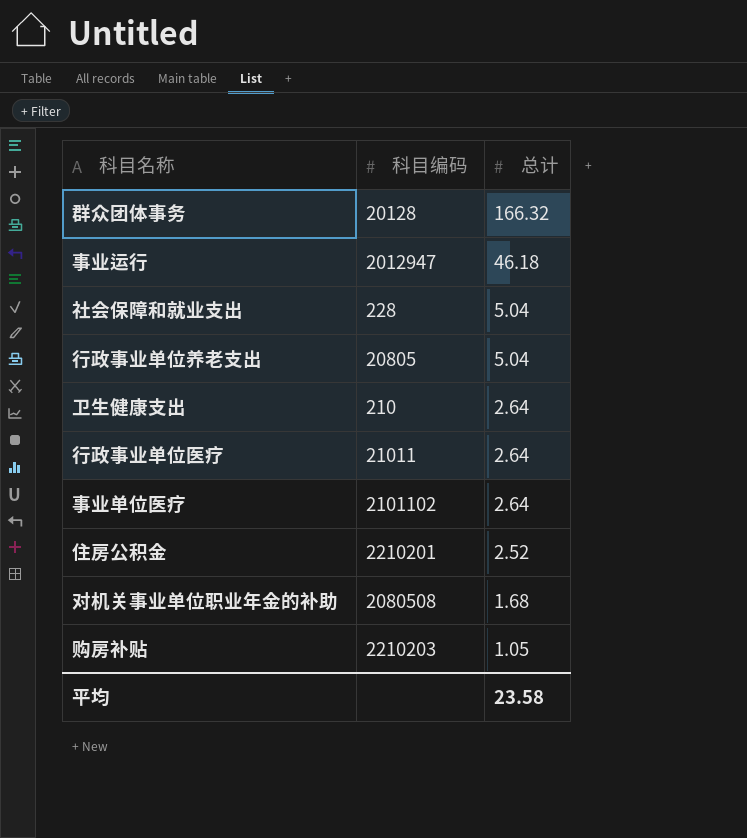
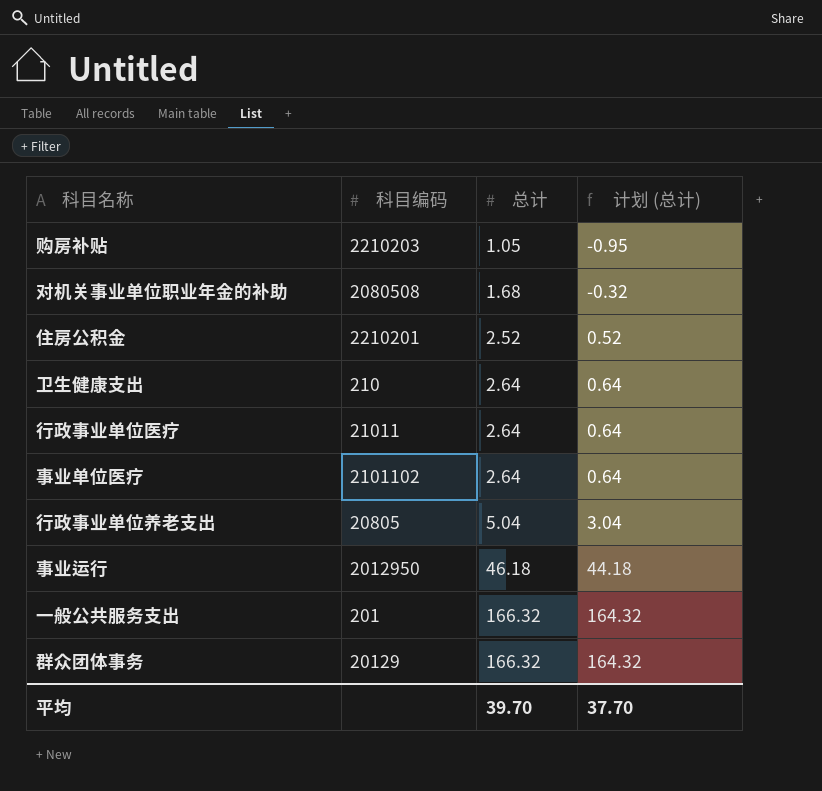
row order: 总计 descending -> 总计 ascending
column 计划 (总计) | formula: none -> [总计] - 2
row 社会保障和就业支出: 228 | 5.04 -> none
事业运行 | 科目编码: 2012947 -> 2012950
row 一般公共服务支出: none -> 201 | 166.32 | 164.32
群众团体事务 | 科目编码: 20128 -> 20129
平均 | 总计: 23.58 -> 39.70

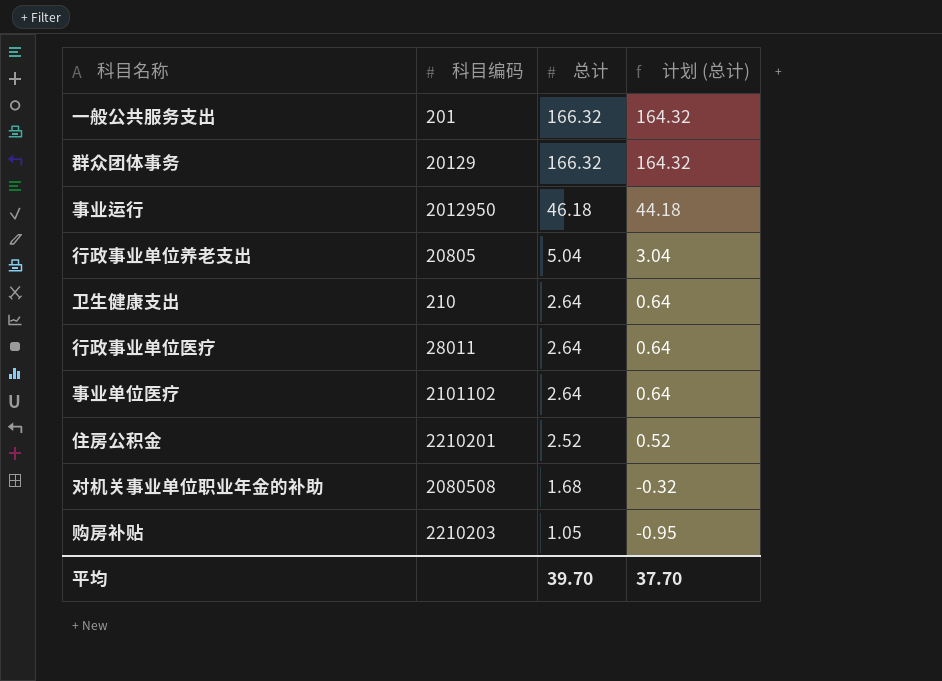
row order: 总计 ascending -> 总计 descending
行政事业单位医疗 | 科目编码: 21011 -> 28011

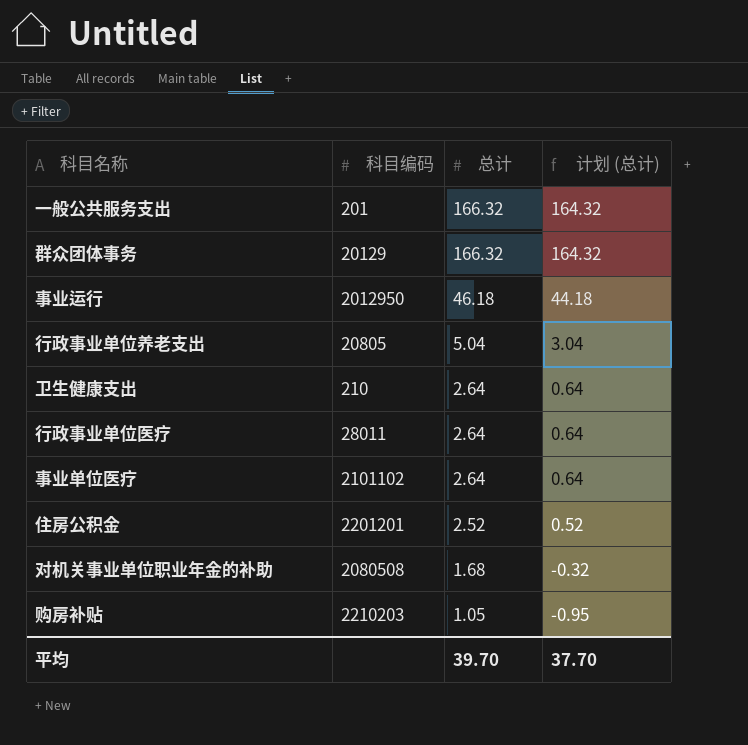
住房公积金 | 科目编码: 2210201 -> 2201201

